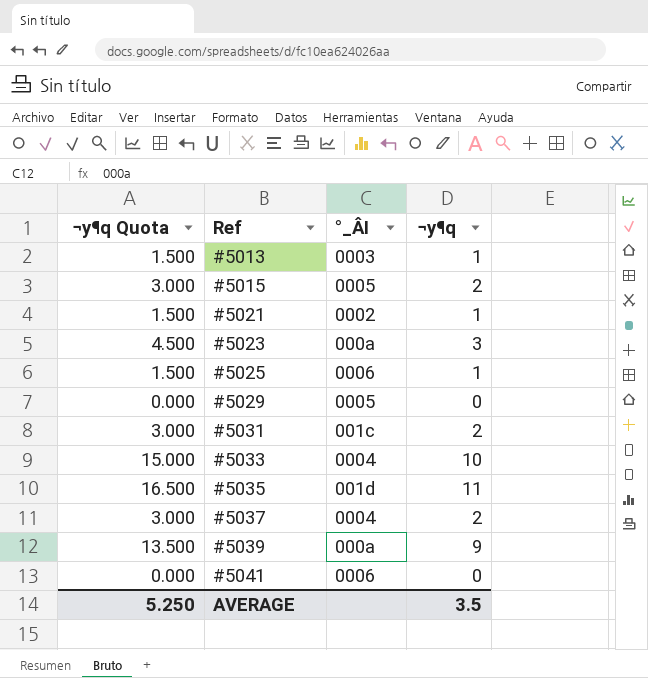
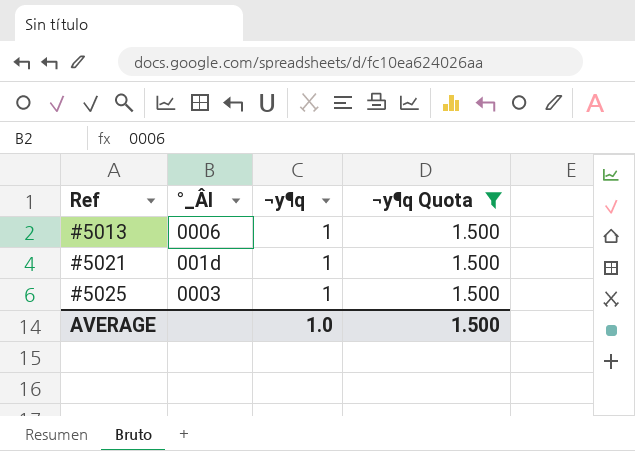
filter: none -> ¬y¶q Quota = 1.500
column ¬y¶q Quota | position: 1 -> 4
#5013 | °_ÂI: 0003 -> 0006
#5021 | °_ÂI: 0002 -> 001d
#5025 | °_ÂI: 0006 -> 0003
AVERAGE | ¬y¶q: 3.5 -> 1.0
AVERAGE | ¬y¶q Quota: 5.250 -> 1.500

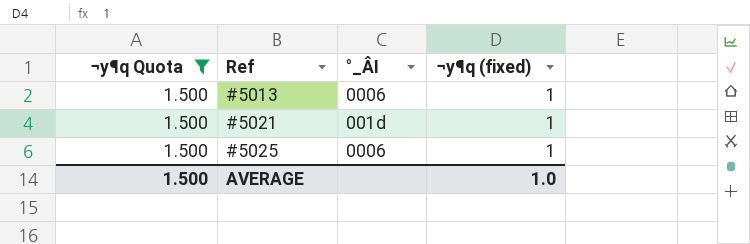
column ¬y¶q Quota | position: 4 -> 1
column name: ¬y¶q -> ¬y¶q (fixed)
#5025 | °_ÂI: 0003 -> 0006

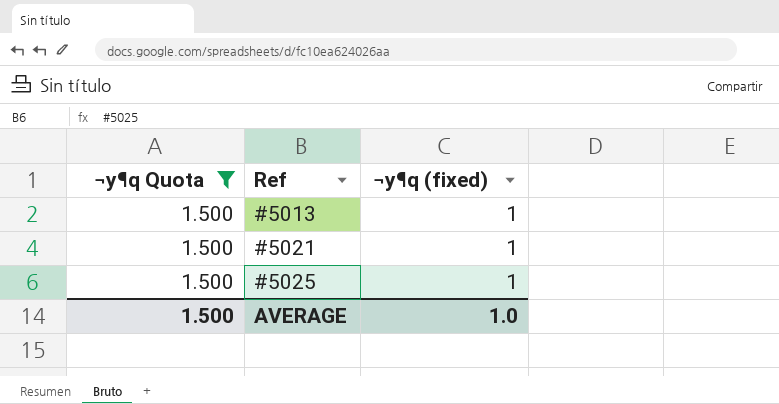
column °_ÂI | position: 3 -> none

